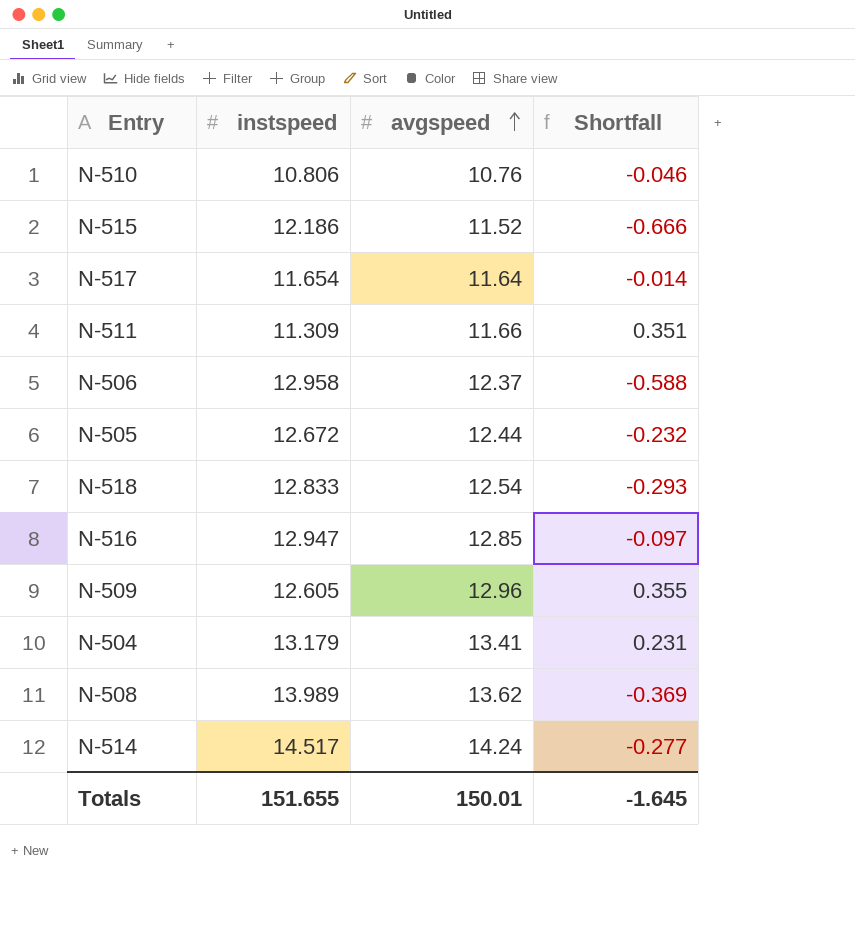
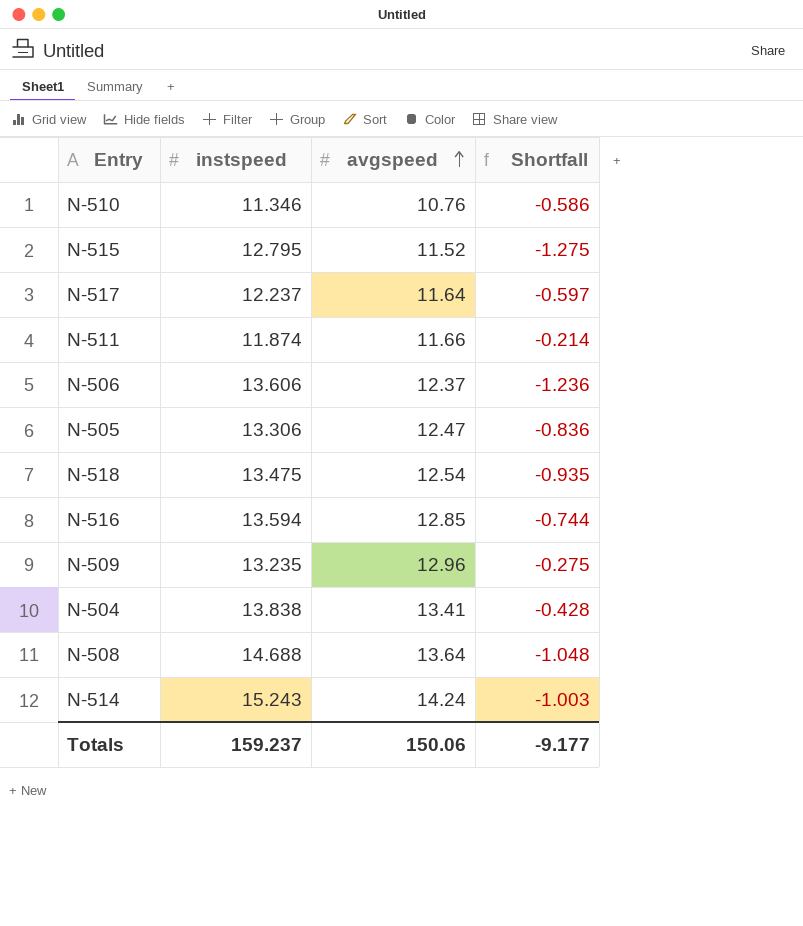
N-510 | instspeed: 10.806 -> 11.346
N-510 | Shortfall: -0.046 -> -0.586
N-515 | instspeed: 12.186 -> 12.795
N-515 | Shortfall: -0.666 -> -1.275
N-517 | instspeed: 11.654 -> 12.237
N-517 | Shortfall: -0.014 -> -0.597
N-511 | instspeed: 11.309 -> 11.874
N-511 | Shortfall: 0.351 -> -0.214
N-506 | instspeed: 12.958 -> 13.606
N-506 | Shortfall: -0.588 -> -1.236
N-505 | instspeed: 12.672 -> 13.306
N-505 | avgspeed: 12.44 -> 12.47
N-505 | Shortfall: -0.232 -> -0.836
N-518 | instspeed: 12.833 -> 13.475
N-518 | Shortfall: -0.293 -> -0.935
N-516 | instspeed: 12.947 -> 13.594
N-516 | Shortfall: -0.097 -> -0.744
N-509 | instspeed: 12.605 -> 13.235
N-509 | Shortfall: 0.355 -> -0.275
N-504 | instspeed: 13.179 -> 13.838
N-504 | Shortfall: 0.231 -> -0.428
N-508 | instspeed: 13.989 -> 14.688
N-508 | avgspeed: 13.62 -> 13.64
N-508 | Shortfall: -0.369 -> -1.048
N-514 | instspeed: 14.517 -> 15.243
N-514 | Shortfall: -0.277 -> -1.003
Totals | instspeed: 151.655 -> 159.237
Totals | avgspeed: 150.01 -> 150.06
Totals | Shortfall: -1.645 -> -9.177

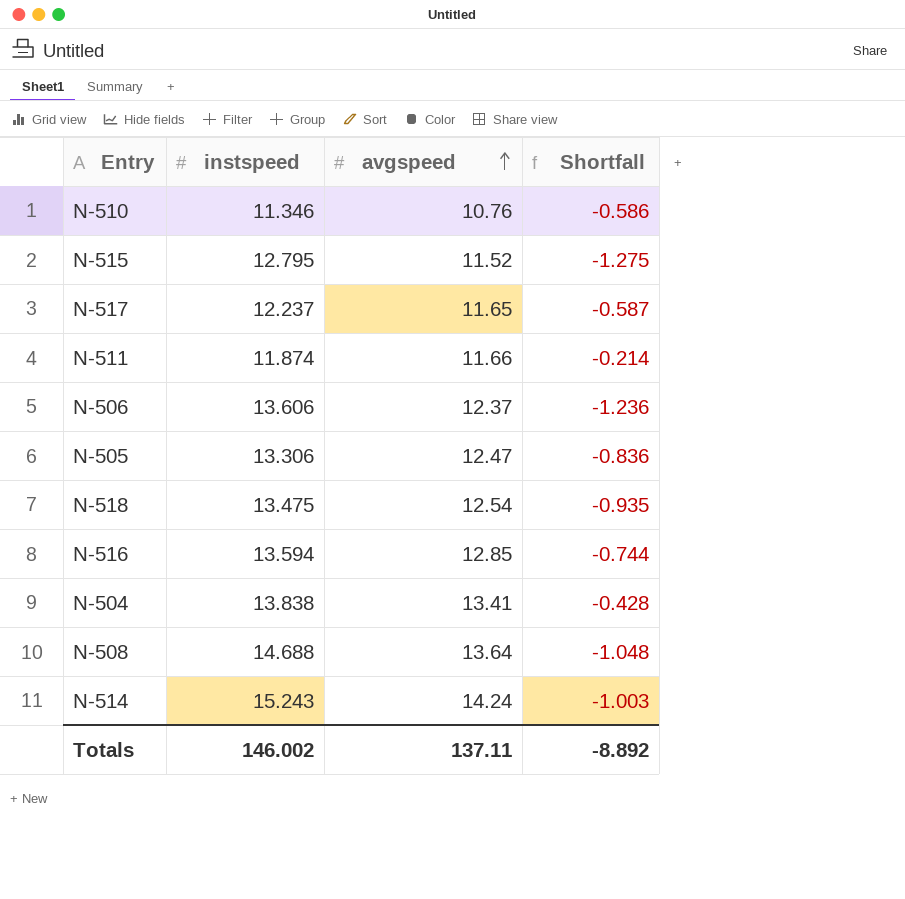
row N-509: 13.235 | 12.96 | -0.275 -> none
N-517 | avgspeed: 11.64 -> 11.65
N-517 | Shortfall: -0.597 -> -0.587
Totals | instspeed: 159.237 -> 146.002
Totals | avgspeed: 150.06 -> 137.11
Totals | Shortfall: -9.177 -> -8.892

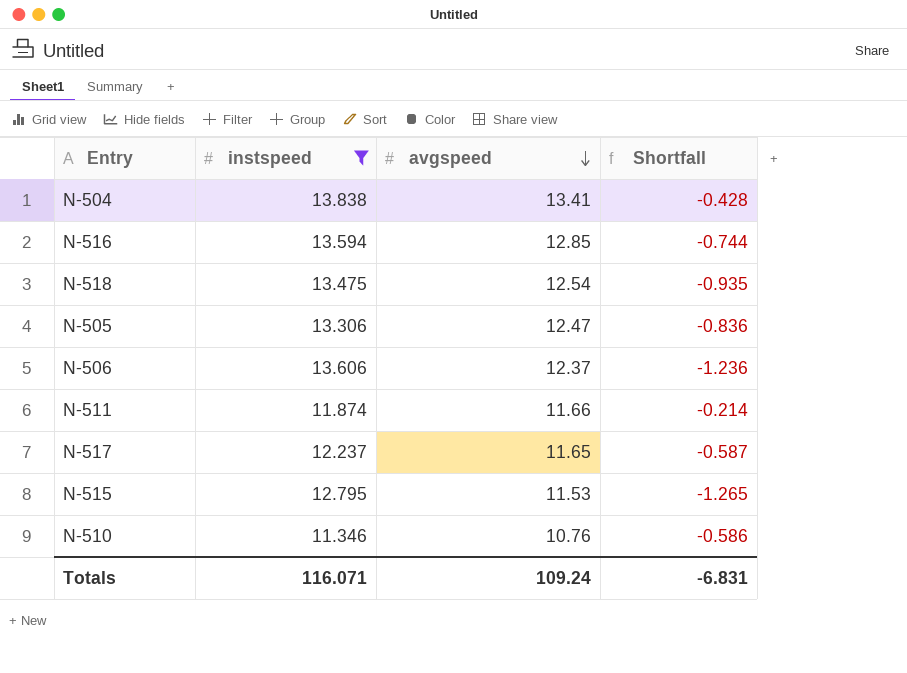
filter: none -> instspeed <= 13.838
row order: avgspeed ascending -> avgspeed descending
N-515 | avgspeed: 11.52 -> 11.53
N-515 | Shortfall: -1.275 -> -1.265
Totals | instspeed: 146.002 -> 116.071
Totals | avgspeed: 137.11 -> 109.24
Totals | Shortfall: -8.892 -> -6.831

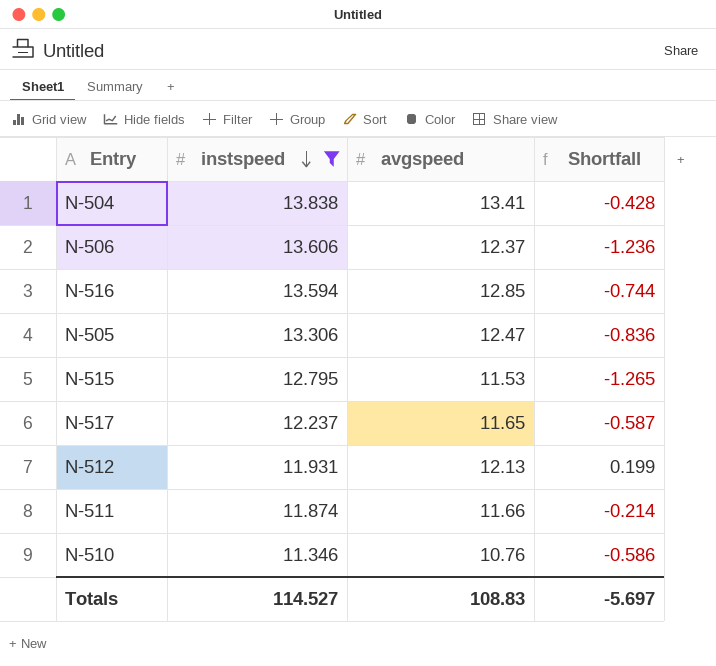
row order: avgspeed descending -> instspeed descending
row N-518: 13.475 | 12.54 | -0.935 -> none
row N-512: none -> 11.931 | 12.13 | 0.199
Totals | instspeed: 116.071 -> 114.527
Totals | avgspeed: 109.24 -> 108.83
Totals | Shortfall: -6.831 -> -5.697

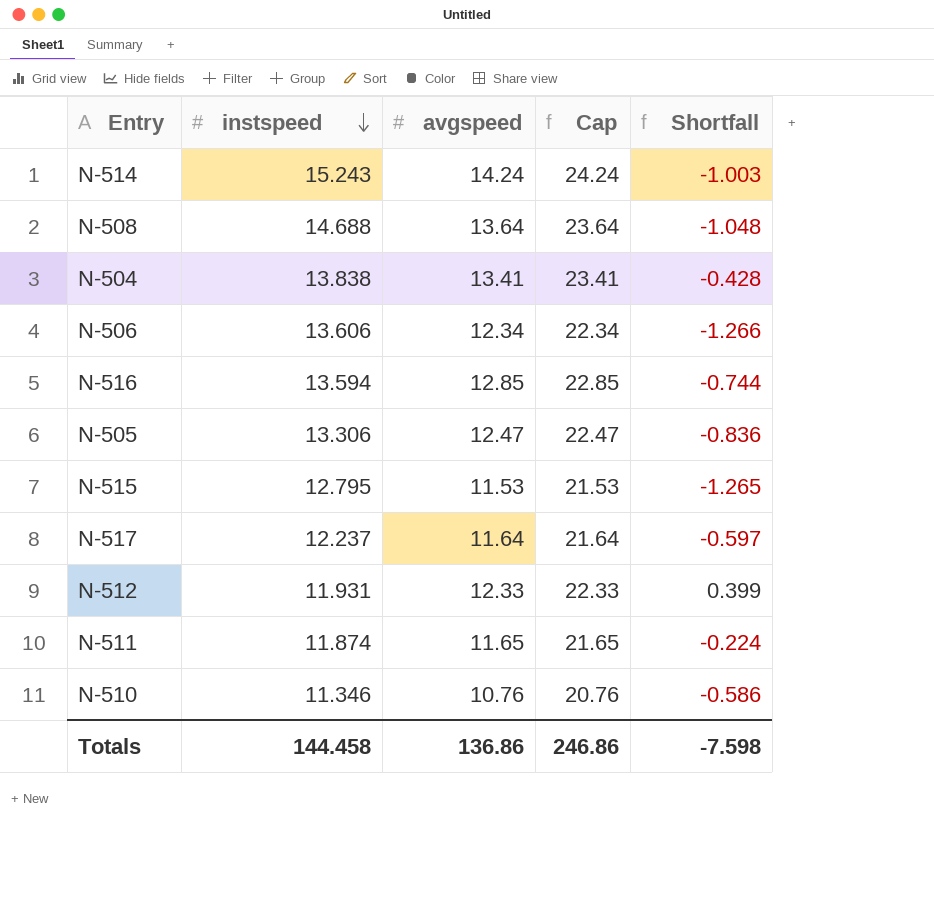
filter: instspeed <= 13.838 -> none
column Cap | formula: none -> [avgspeed] + 10
N-506 | avgspeed: 12.37 -> 12.34
N-506 | Shortfall: -1.236 -> -1.266
N-517 | avgspeed: 11.65 -> 11.64
N-517 | Shortfall: -0.587 -> -0.597
N-512 | avgspeed: 12.13 -> 12.33
N-512 | Shortfall: 0.199 -> 0.399
N-511 | avgspeed: 11.66 -> 11.65
N-511 | Shortfall: -0.214 -> -0.224
Totals | instspeed: 114.527 -> 144.458
Totals | avgspeed: 108.83 -> 136.86
Totals | Shortfall: -5.697 -> -7.598

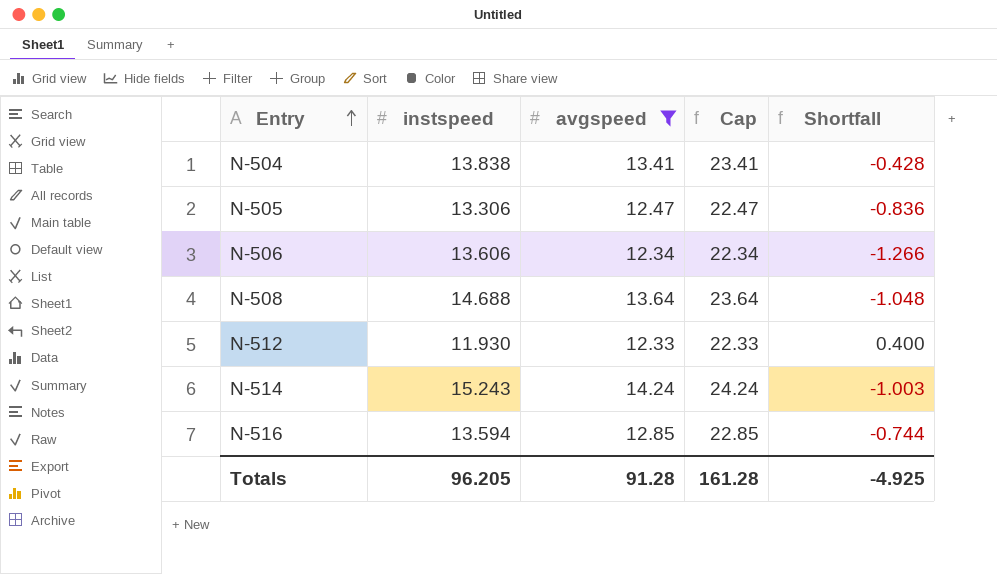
filter: none -> avgspeed >= 12.33
row order: instspeed descending -> Entry ascending
N-512 | instspeed: 11.931 -> 11.930
N-512 | Shortfall: 0.399 -> 0.400
Totals | instspeed: 144.458 -> 96.205
Totals | avgspeed: 136.86 -> 91.28
Totals | Cap: 246.86 -> 161.28
Totals | Shortfall: -7.598 -> -4.925

